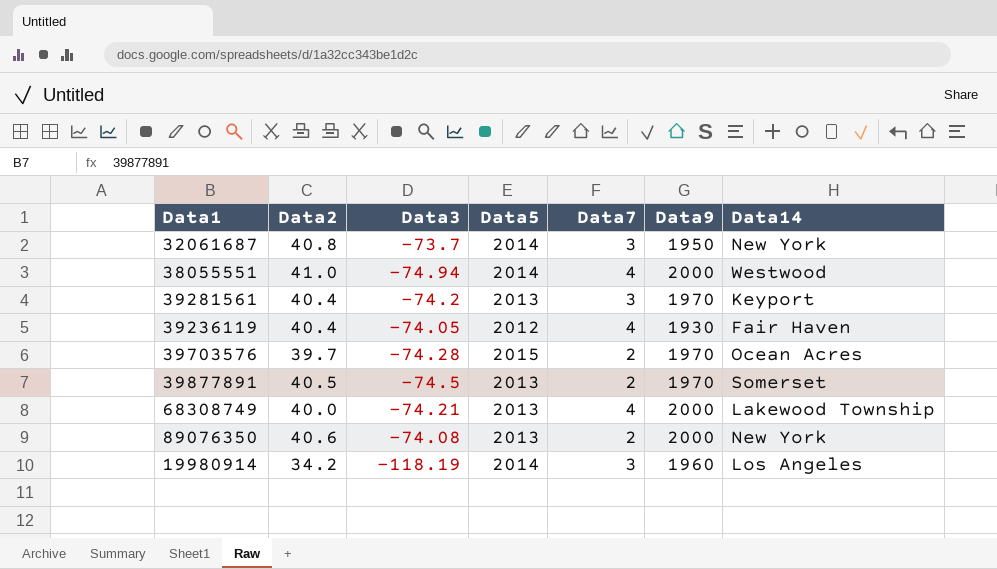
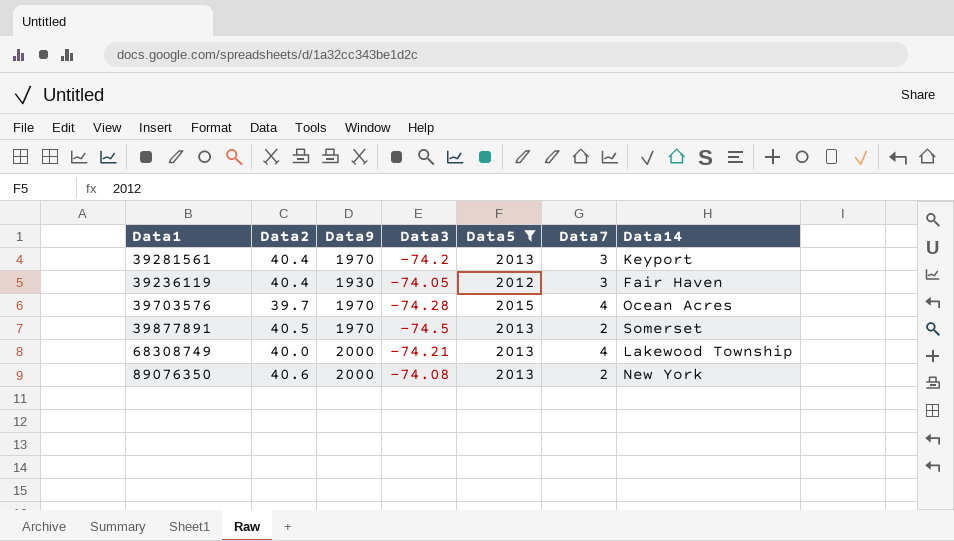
filter: none -> Data5 != 2014
column Data9 | position: 6 -> 3
39236119 | Data7: 4 -> 3
39703576 | Data7: 2 -> 4

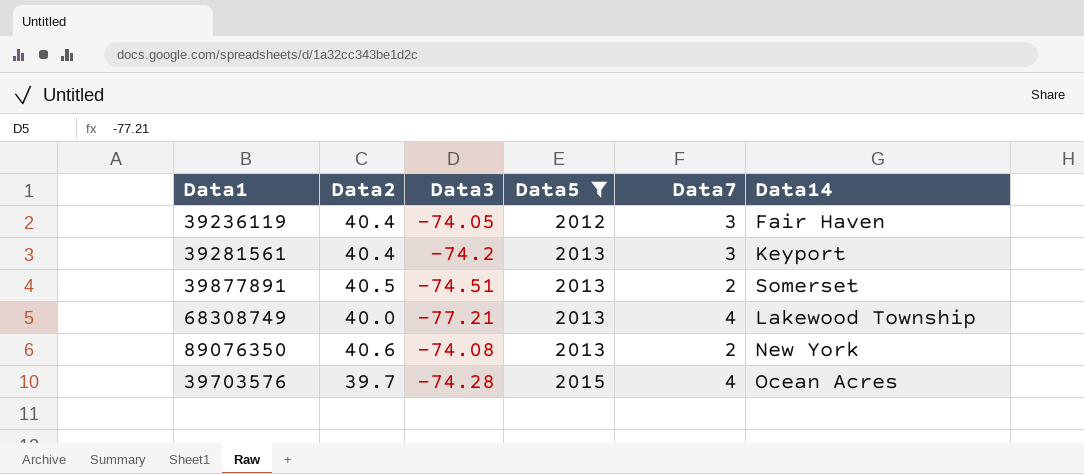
row order: none -> Data5 ascending
column Data9 | position: 3 -> none
39877891 | Data3: -74.5 -> -74.51
68308749 | Data3: -74.21 -> -77.21

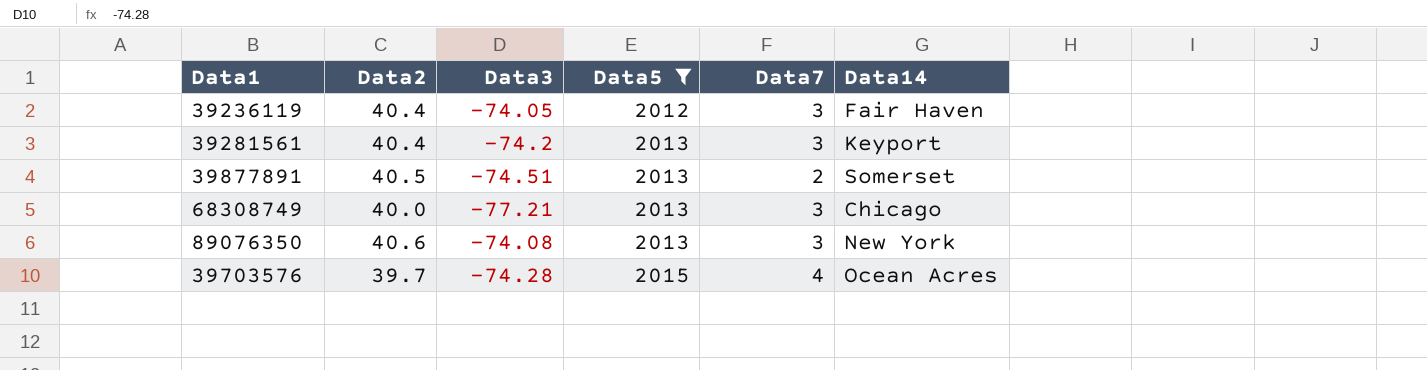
68308749 | Data7: 4 -> 3
68308749 | Data14: Lakewood Township -> Chicago
89076350 | Data7: 2 -> 3

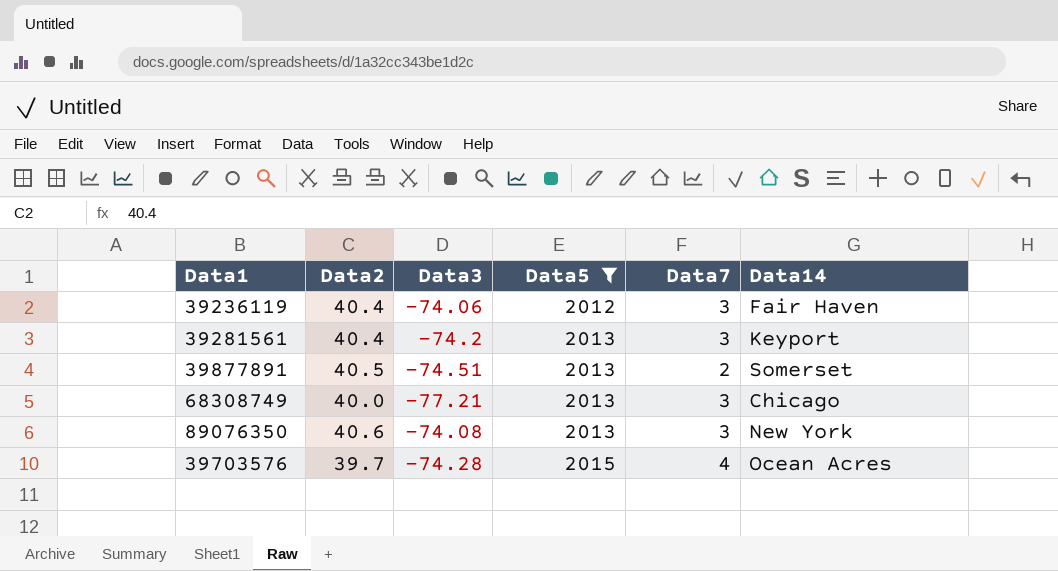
39236119 | Data3: -74.05 -> -74.06

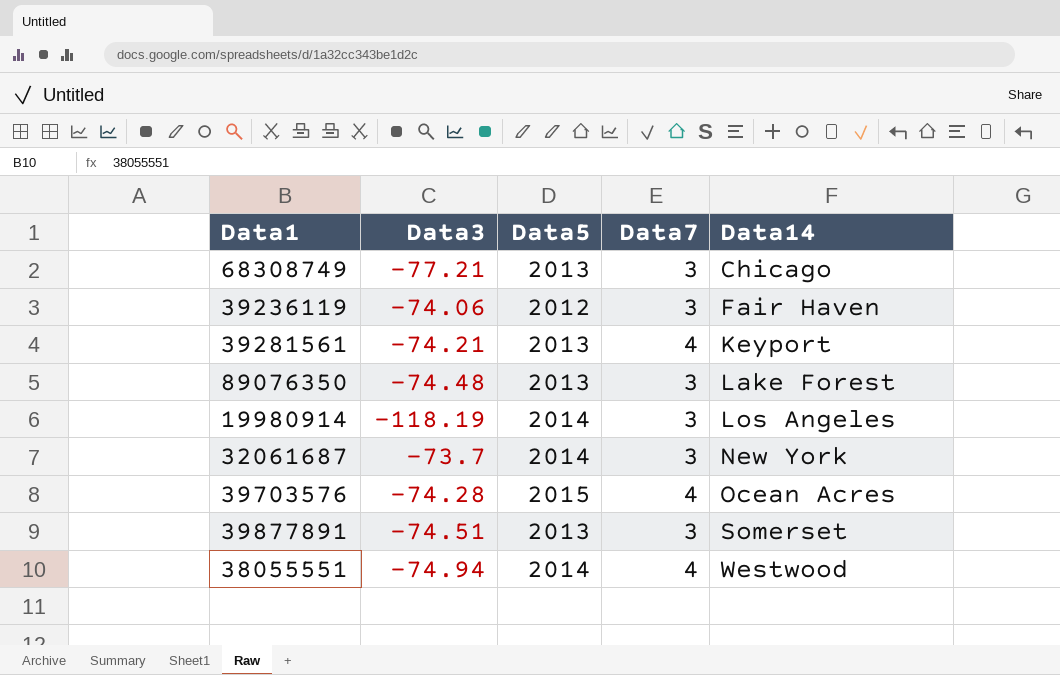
filter: Data5 != 2014 -> none
row order: Data5 ascending -> Data14 ascending
column Data2 | position: 2 -> none
39281561 | Data3: -74.2 -> -74.21
39281561 | Data7: 3 -> 4
89076350 | Data3: -74.08 -> -74.48
89076350 | Data14: New York -> Lake Forest
39877891 | Data7: 2 -> 3

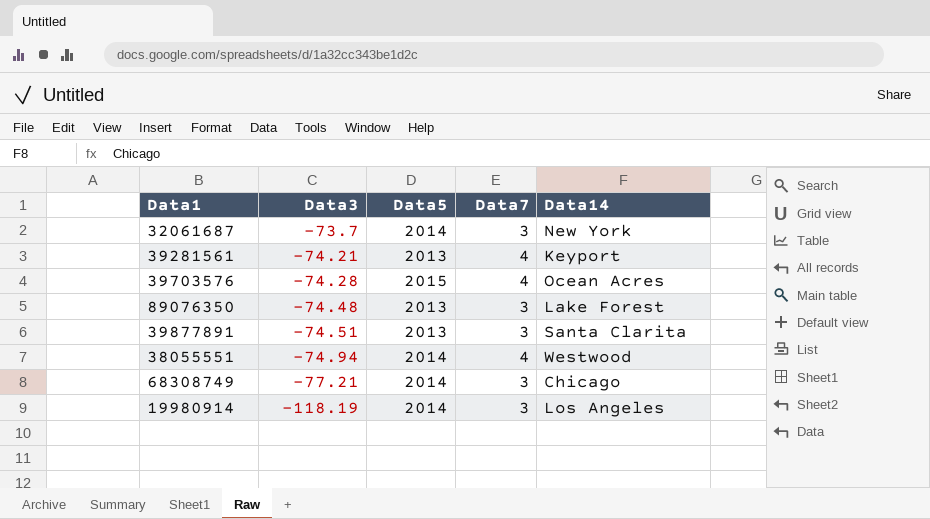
row order: Data14 ascending -> Data3 descending
row 39236119: -74.06 | 2012 | 3 | Fair Haven -> none
39877891 | Data14: Somerset -> Santa Clarita
68308749 | Data5: 2013 -> 2014

